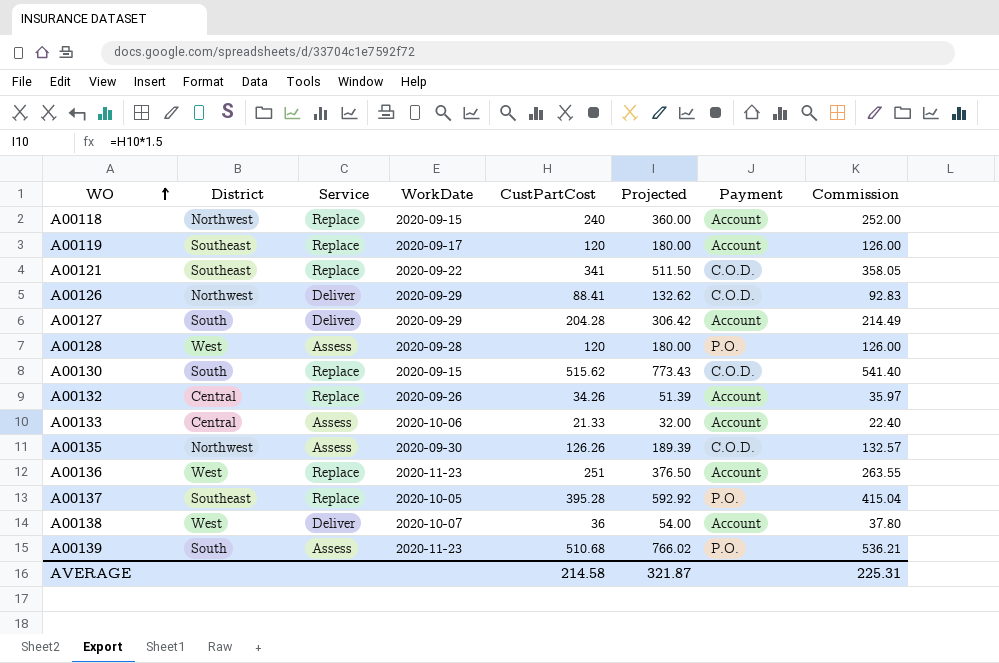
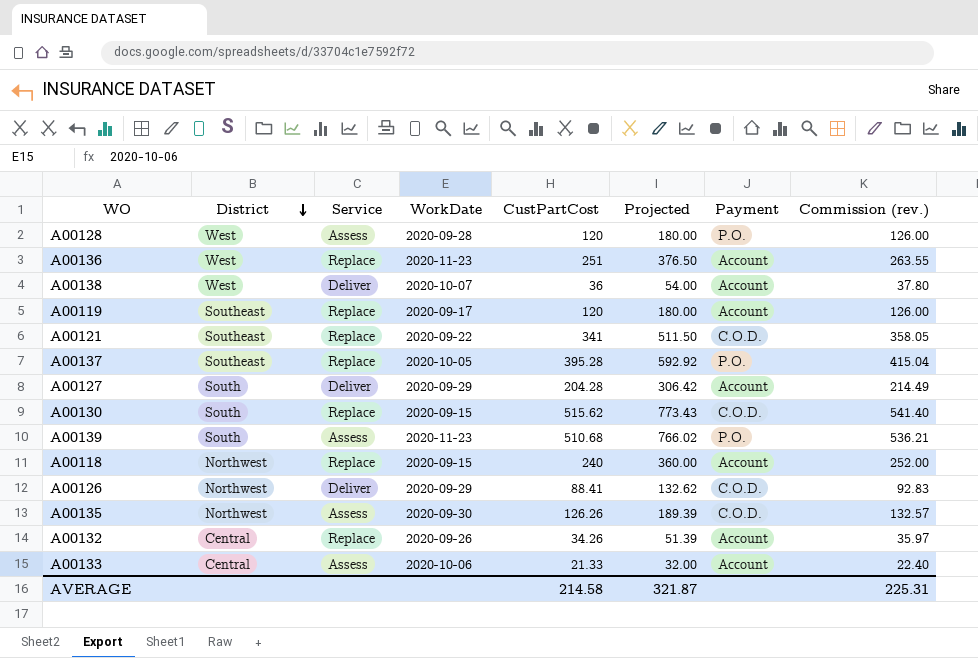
row order: WO ascending -> District descending
column name: Commission -> Commission (rev.)

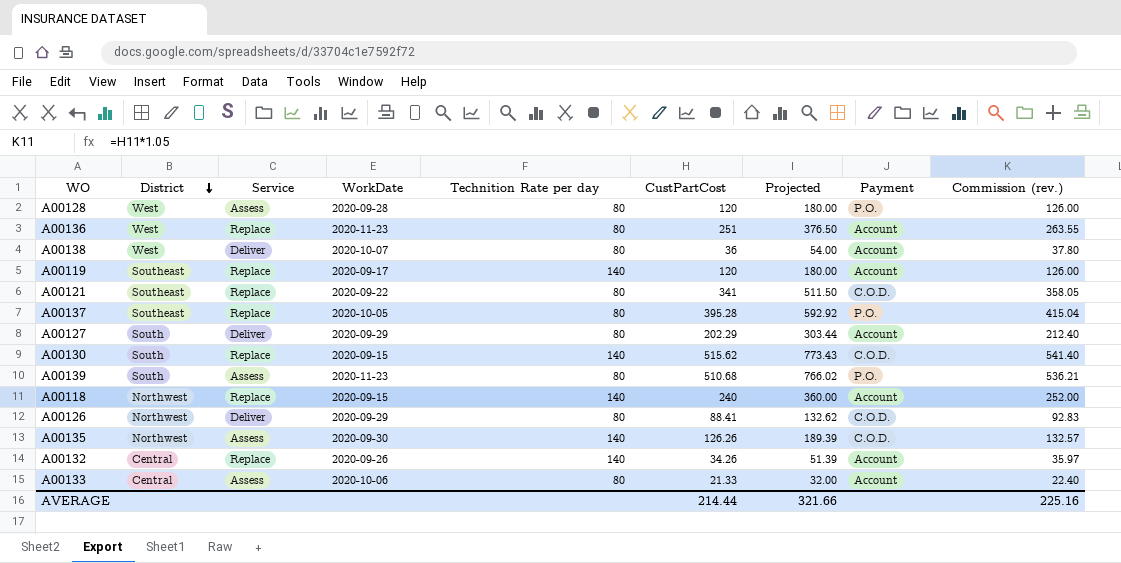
column Technition Rate per day | position: none -> 5
A00127 | CustPartCost: 204.28 -> 202.29
A00127 | Projected: 306.42 -> 303.44
A00127 | Commission (rev.): 214.49 -> 212.40
AVERAGE | CustPartCost: 214.58 -> 214.44
AVERAGE | Projected: 321.87 -> 321.66
AVERAGE | Commission (rev.): 225.31 -> 225.16

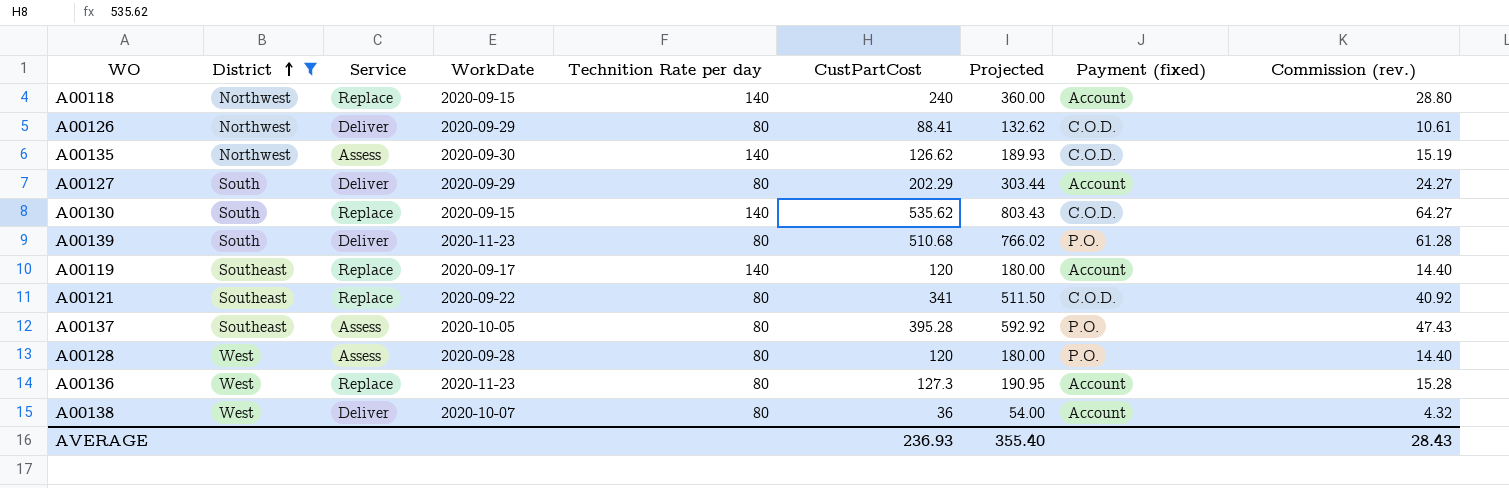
filter: none -> District != Central
row order: District descending -> District ascending
column name: Payment -> Payment (fixed)
column Commission (rev.) | formula: [CustPartCost] * 1.05 -> [CustPartCost] * 0.12
A00135 | CustPartCost: 126.26 -> 126.62
A00135 | Projected: 189.39 -> 189.93
A00130 | CustPartCost: 515.62 -> 535.62
A00130 | Projected: 773.43 -> 803.43
A00139 | Service: Assess -> Deliver
A00137 | Service: Replace -> Assess
A00136 | CustPartCost: 251 -> 127.3
A00136 | Projected: 376.50 -> 190.95
AVERAGE | CustPartCost: 214.44 -> 236.93
AVERAGE | Projected: 321.66 -> 355.40
AVERAGE | Commission (rev.): 225.16 -> 28.43

